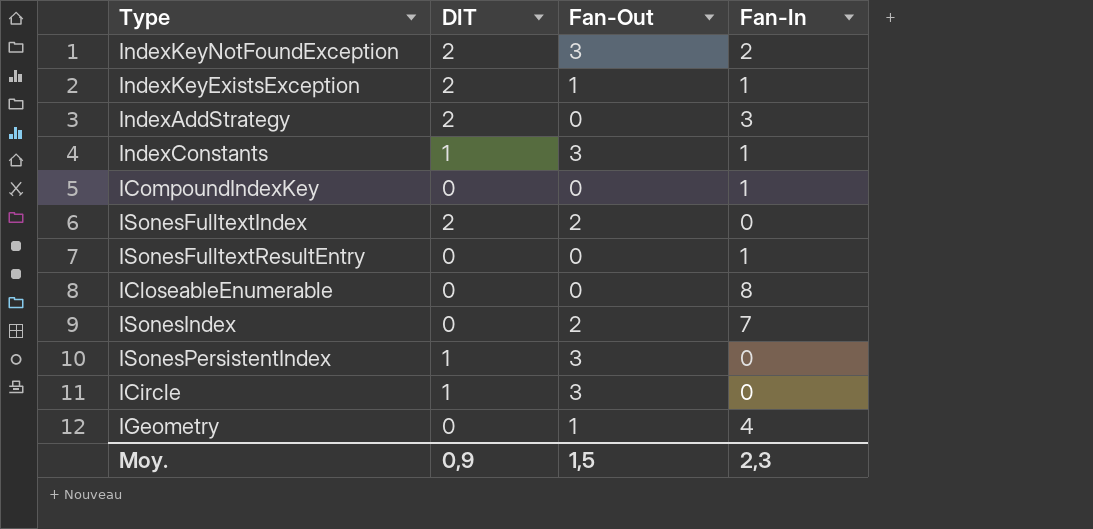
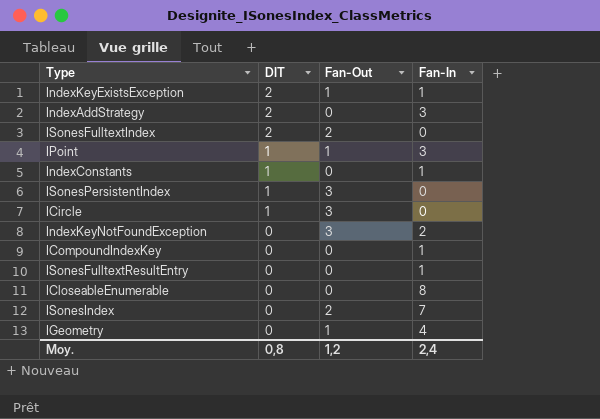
row order: none -> DIT descending
row IPoint: none -> 1 | 1 | 3
IndexConstants | Fan-Out: 3 -> 0
IndexKeyNotFoundException | DIT: 2 -> 0
Moy. | DIT: 0,9 -> 0,8
Moy. | Fan-Out: 1,5 -> 1,2
Moy. | Fan-In: 2,3 -> 2,4

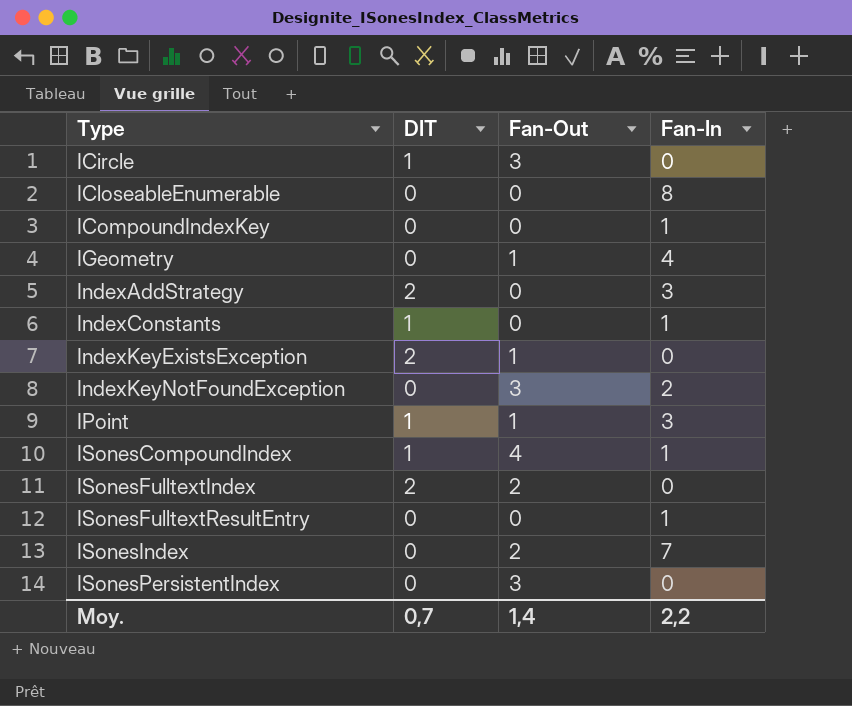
row order: DIT descending -> Type ascending
IndexKeyExistsException | Fan-In: 1 -> 0
row ISonesCompoundIndex: none -> 1 | 4 | 1
ISonesPersistentIndex | DIT: 1 -> 0
Moy. | DIT: 0,8 -> 0,7
Moy. | Fan-Out: 1,2 -> 1,4
Moy. | Fan-In: 2,4 -> 2,2

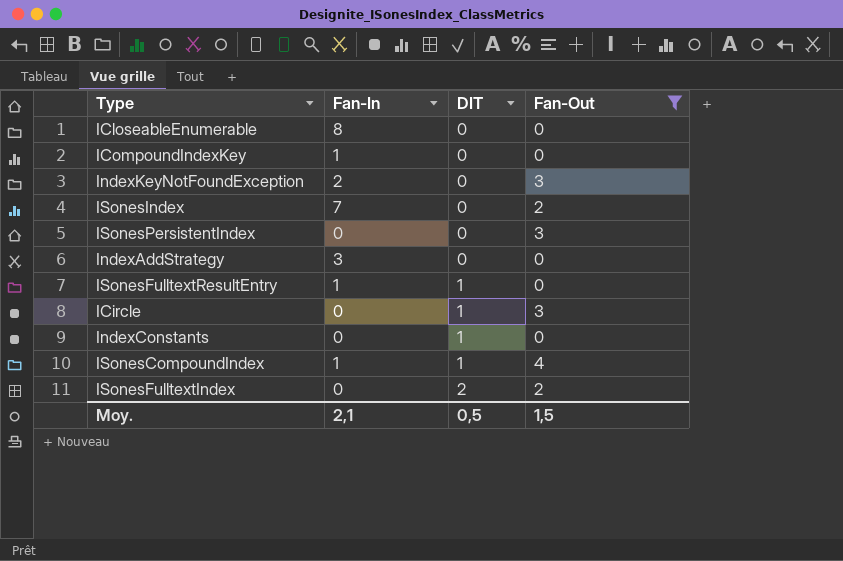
filter: none -> Fan-Out != 1
row order: Type ascending -> DIT ascending
column Fan-In | position: 4 -> 2
IndexAddStrategy | DIT: 2 -> 0
ISonesFulltextResultEntry | DIT: 0 -> 1
IndexConstants | Fan-In: 1 -> 0
Moy. | Fan-In: 2,2 -> 2,1
Moy. | DIT: 0,7 -> 0,5
Moy. | Fan-Out: 1,4 -> 1,5

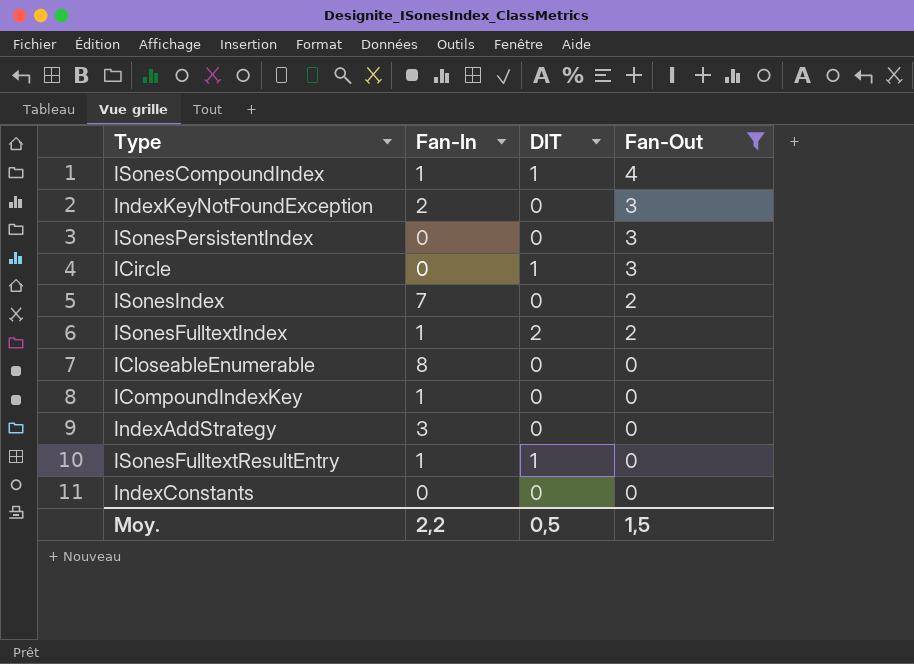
row order: DIT ascending -> Fan-Out descending
ISonesFulltextIndex | Fan-In: 0 -> 1
IndexConstants | DIT: 1 -> 0
Moy. | Fan-In: 2,1 -> 2,2

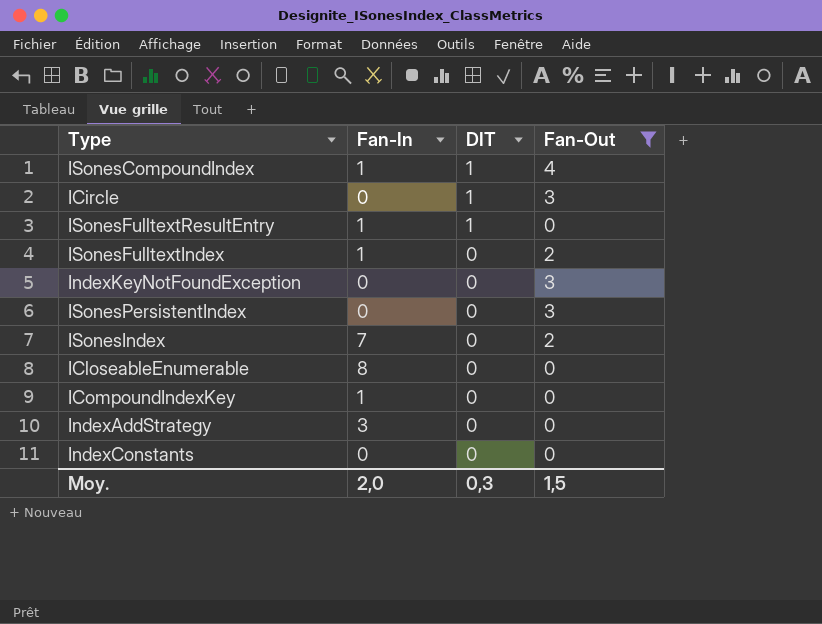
row order: Fan-Out descending -> DIT descending
ISonesFulltextIndex | DIT: 2 -> 0
IndexKeyNotFoundException | Fan-In: 2 -> 0
Moy. | Fan-In: 2,2 -> 2,0
Moy. | DIT: 0,5 -> 0,3

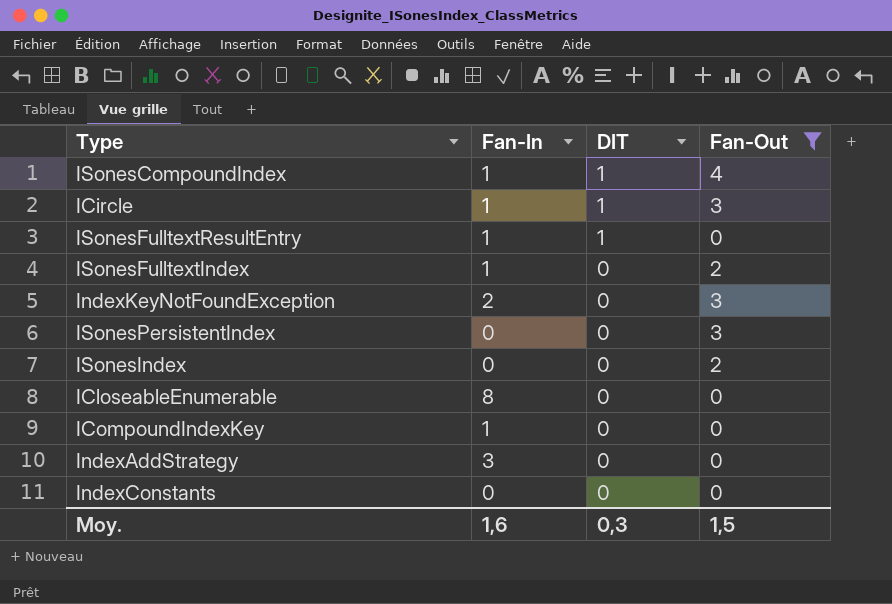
ICircle | Fan-In: 0 -> 1
IndexKeyNotFoundException | Fan-In: 0 -> 2
ISonesIndex | Fan-In: 7 -> 0
Moy. | Fan-In: 2,0 -> 1,6

